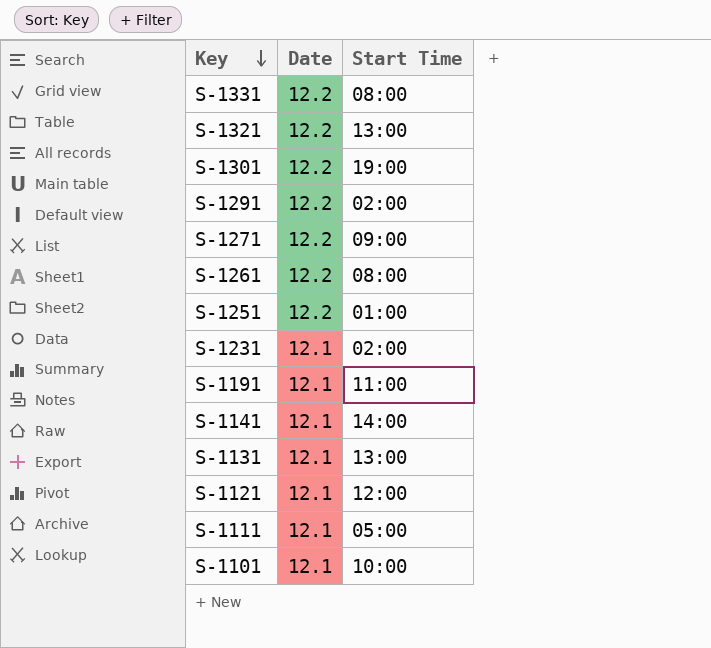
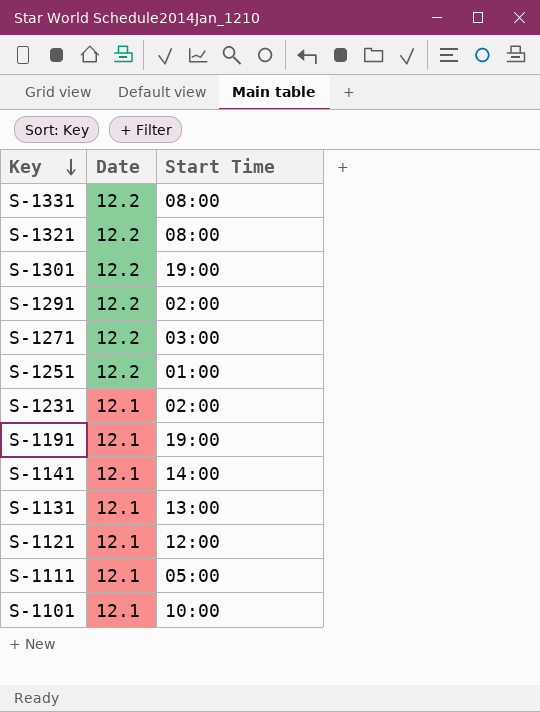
row S-1261: 12.2 | 08:00 -> none
S-1321 | Start Time: 13:00 -> 08:00
S-1271 | Start Time: 09:00 -> 03:00
S-1191 | Start Time: 11:00 -> 19:00

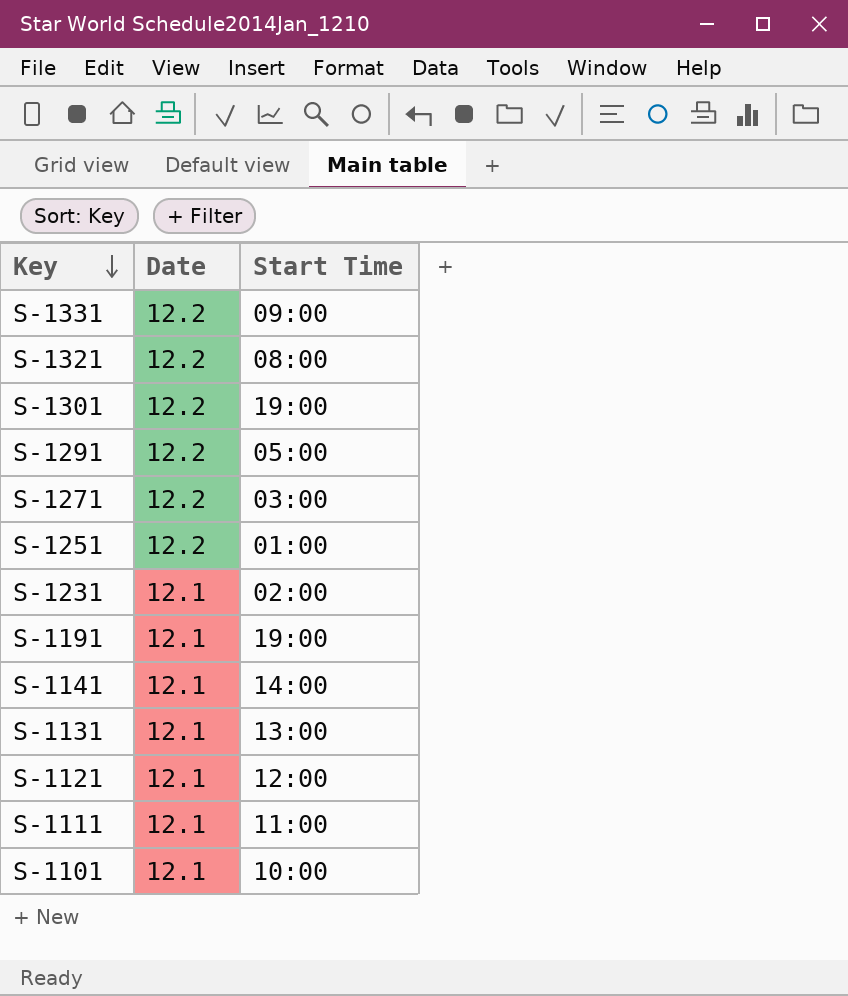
S-1331 | Start Time: 08:00 -> 09:00
S-1291 | Start Time: 02:00 -> 05:00
S-1111 | Start Time: 05:00 -> 11:00

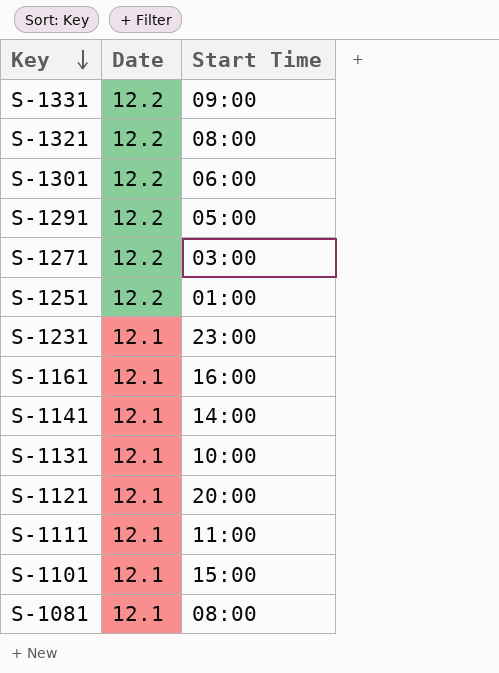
row S-1191: 12.1 | 19:00 -> none
S-1301 | Start Time: 19:00 -> 06:00
S-1231 | Start Time: 02:00 -> 23:00
row S-1161: none -> 12.1 | 16:00
S-1131 | Start Time: 13:00 -> 10:00
S-1121 | Start Time: 12:00 -> 20:00
S-1101 | Start Time: 10:00 -> 15:00
row S-1081: none -> 12.1 | 08:00

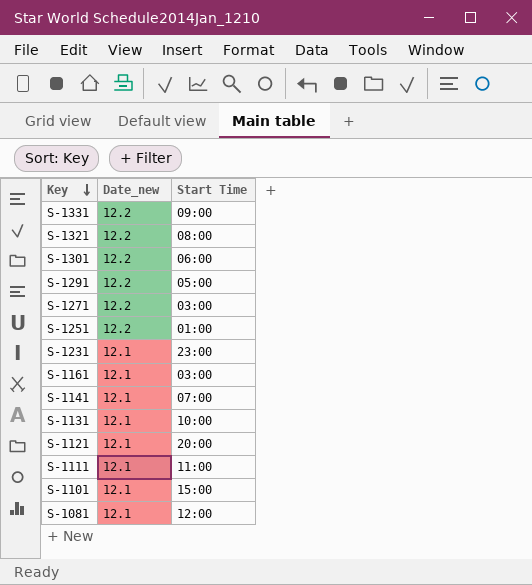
column name: Date -> Date_new
S-1161 | Start Time: 16:00 -> 03:00
S-1141 | Start Time: 14:00 -> 07:00
S-1081 | Start Time: 08:00 -> 12:00

